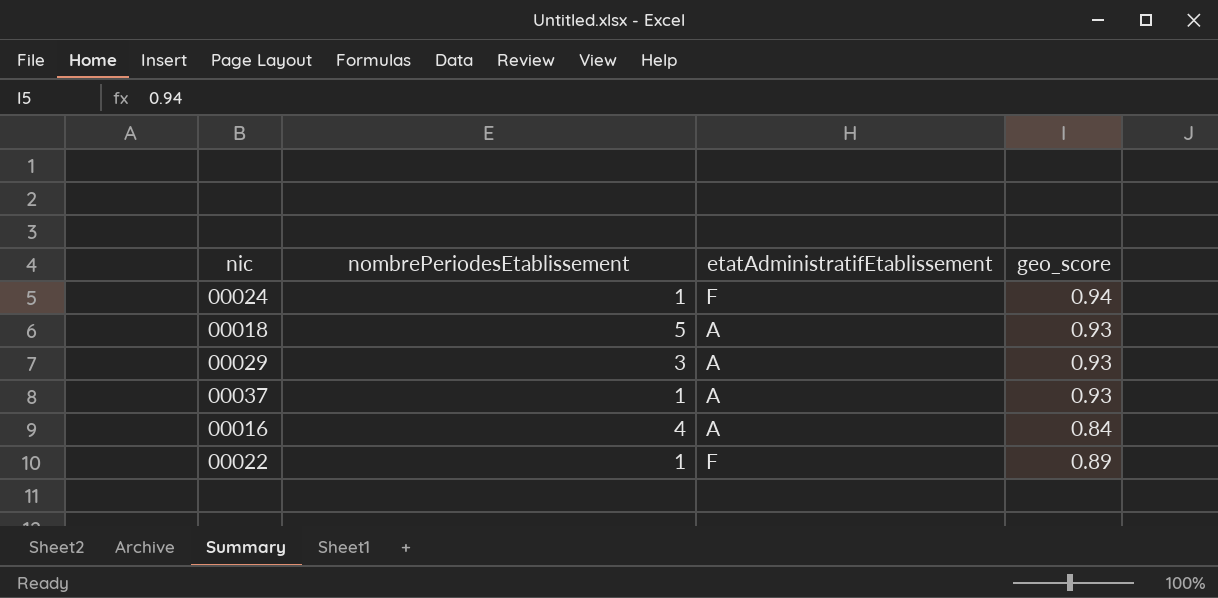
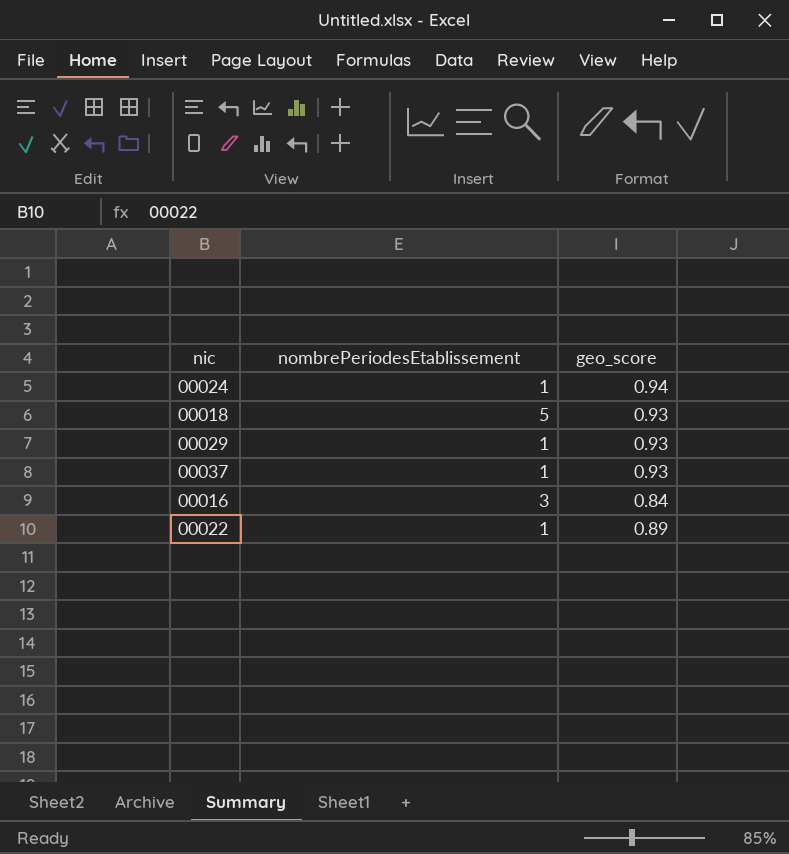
column etatAdministratifEtablissement | position: 3 -> none
00029 | nombrePeriodesEtablissement: 3 -> 1
00016 | nombrePeriodesEtablissement: 4 -> 3

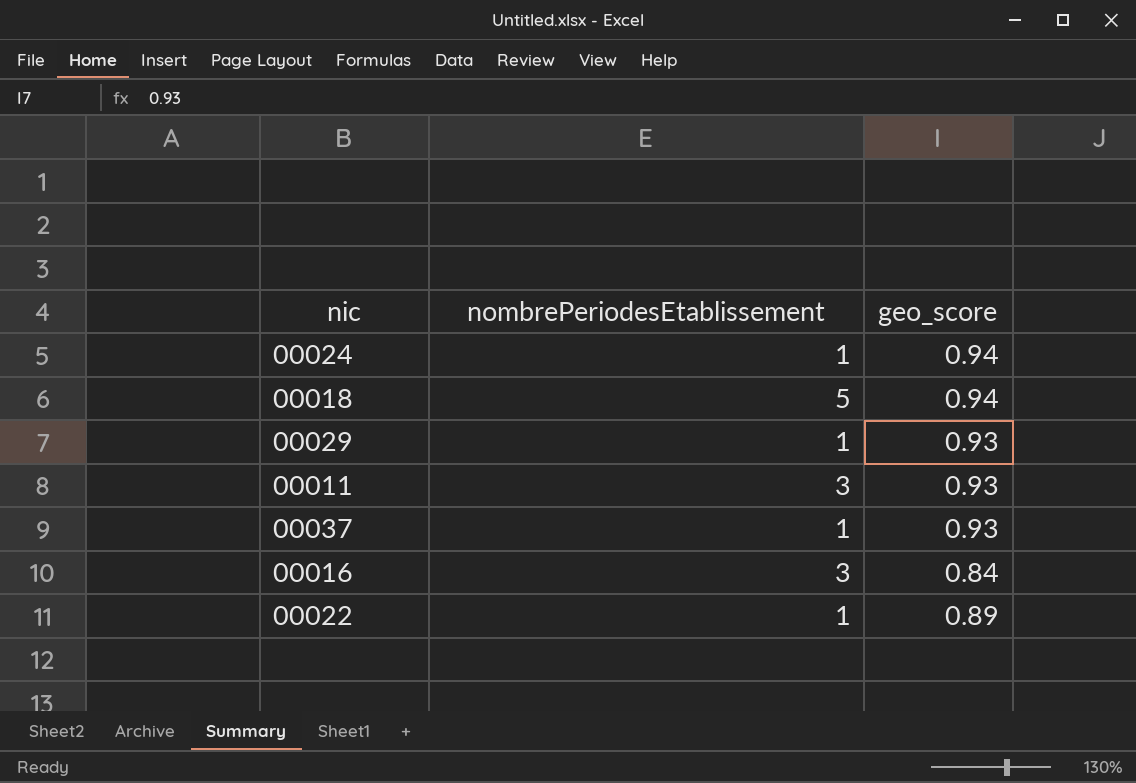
00018 | geo_score: 0.93 -> 0.94
row 00011: none -> 3 | 0.93

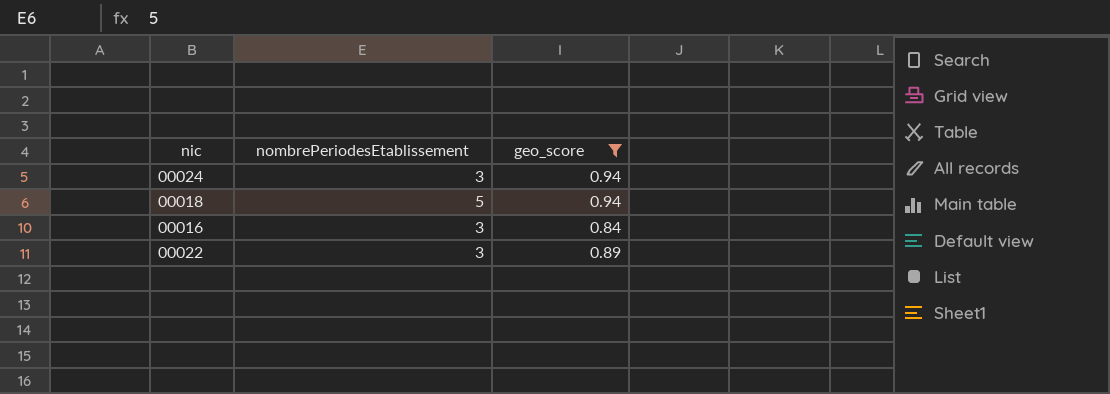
filter: none -> geo_score != 0.93
00024 | nombrePeriodesEtablissement: 1 -> 3
00022 | nombrePeriodesEtablissement: 1 -> 3

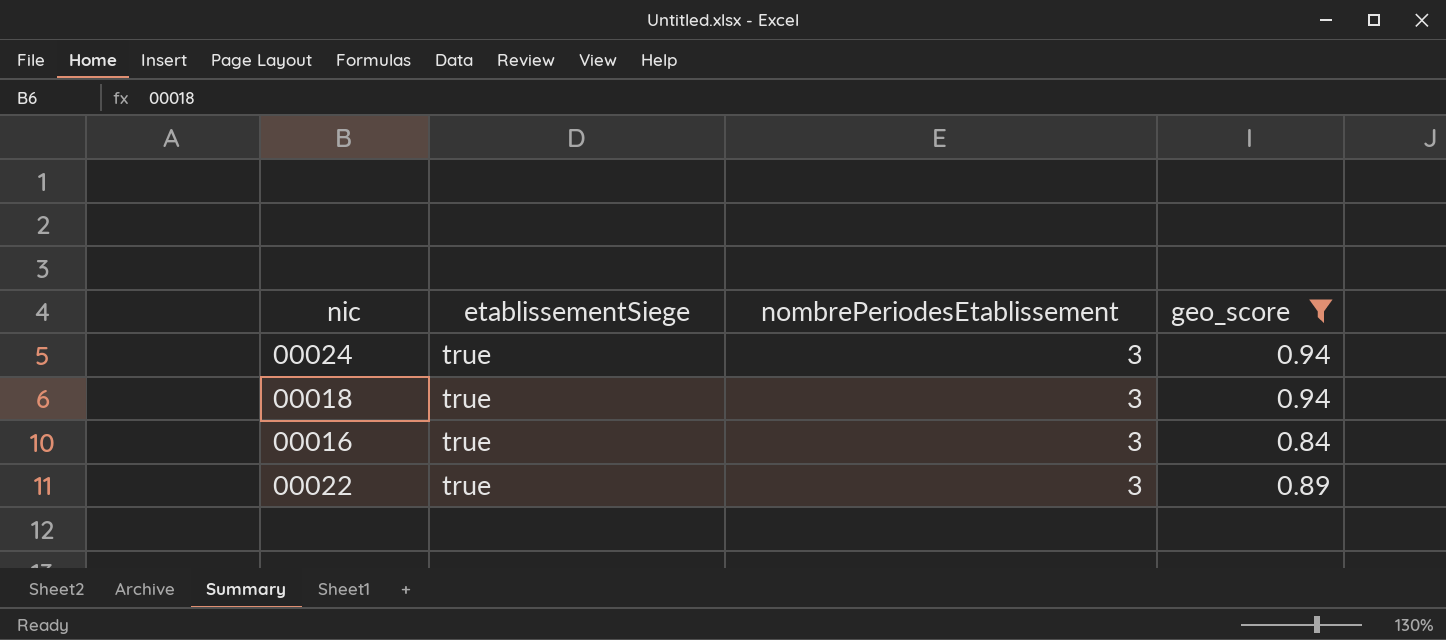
column etablissementSiege | position: none -> 2
00018 | nombrePeriodesEtablissement: 5 -> 3

